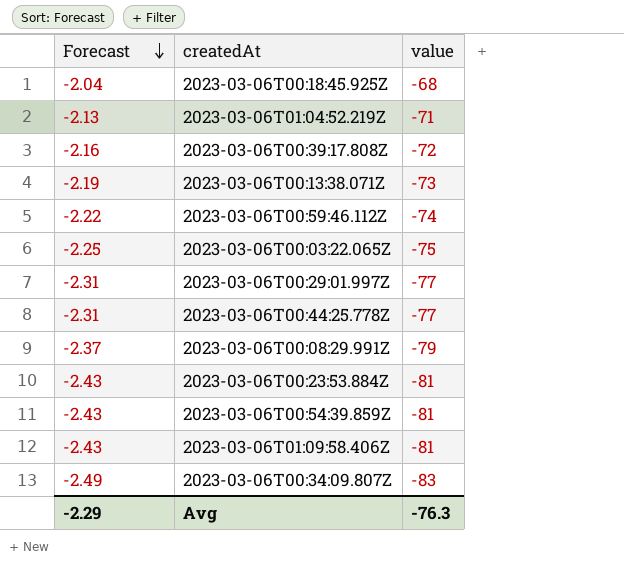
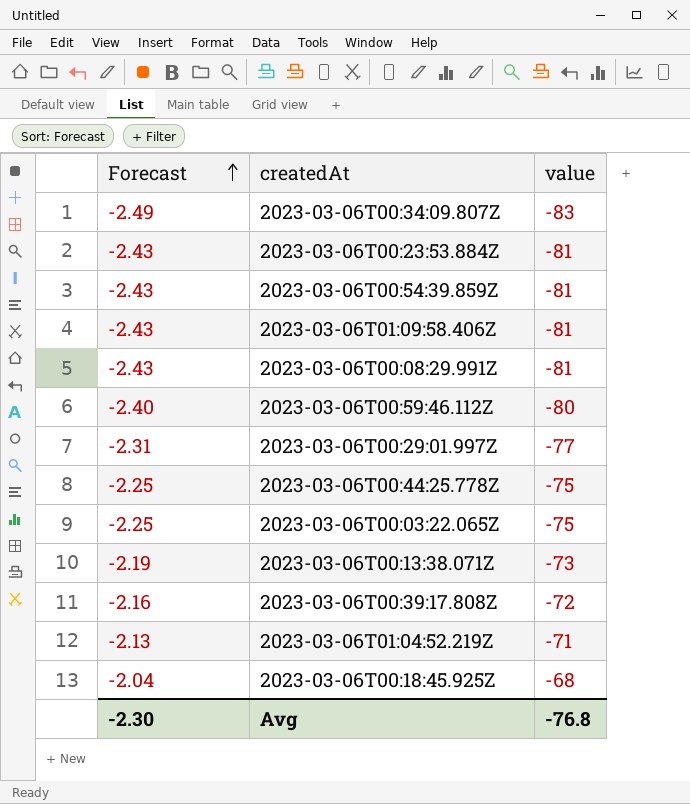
row order: Forecast descending -> Forecast ascending
2023-03-06T00:08:29.991Z | Forecast: -2.37 -> -2.43
2023-03-06T00:08:29.991Z | value: -79 -> -81
2023-03-06T00:59:46.112Z | Forecast: -2.22 -> -2.40
2023-03-06T00:59:46.112Z | value: -74 -> -80
2023-03-06T00:44:25.778Z | Forecast: -2.31 -> -2.25
2023-03-06T00:44:25.778Z | value: -77 -> -75
Avg | Forecast: -2.29 -> -2.30
Avg | value: -76.3 -> -76.8

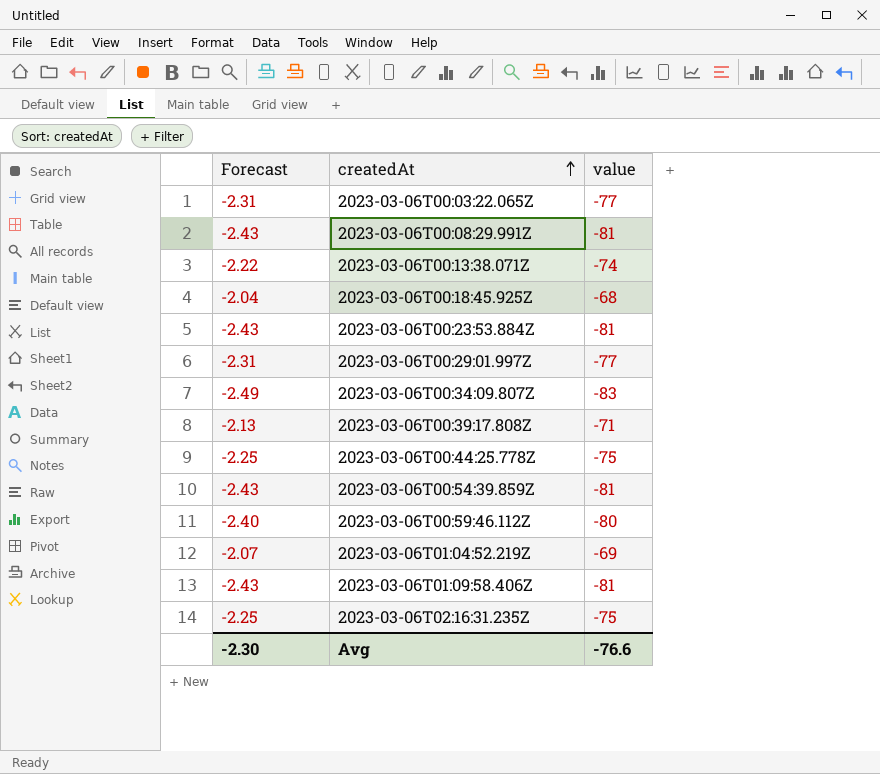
row order: Forecast ascending -> createdAt ascending
2023-03-06T00:03:22.065Z | Forecast: -2.25 -> -2.31
2023-03-06T00:03:22.065Z | value: -75 -> -77
2023-03-06T00:13:38.071Z | Forecast: -2.19 -> -2.22
2023-03-06T00:13:38.071Z | value: -73 -> -74
2023-03-06T00:39:17.808Z | Forecast: -2.16 -> -2.13
2023-03-06T00:39:17.808Z | value: -72 -> -71
2023-03-06T01:04:52.219Z | Forecast: -2.13 -> -2.07
2023-03-06T01:04:52.219Z | value: -71 -> -69
row 2023-03-06T02:16:31.235Z: none -> -2.25 | -75
Avg | value: -76.8 -> -76.6

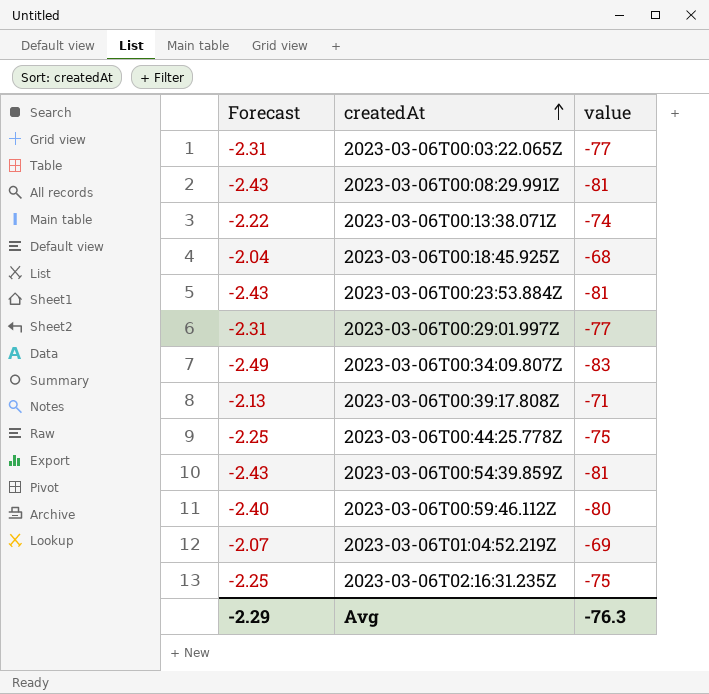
row 2023-03-06T01:09:58.406Z: -2.43 | -81 -> none
Avg | Forecast: -2.30 -> -2.29
Avg | value: -76.6 -> -76.3

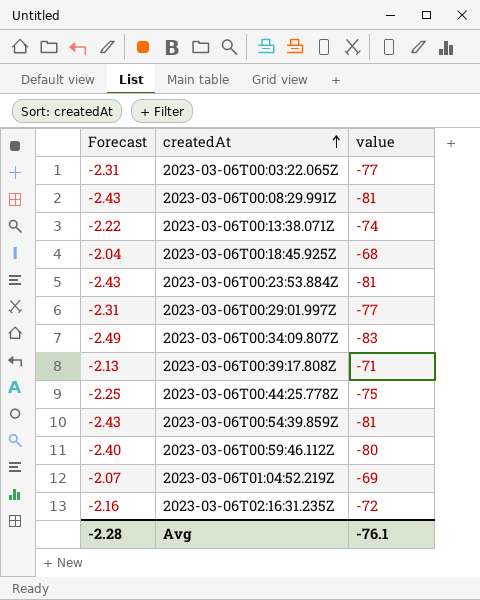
2023-03-06T02:16:31.235Z | Forecast: -2.25 -> -2.16
2023-03-06T02:16:31.235Z | value: -75 -> -72
Avg | Forecast: -2.29 -> -2.28
Avg | value: -76.3 -> -76.1

